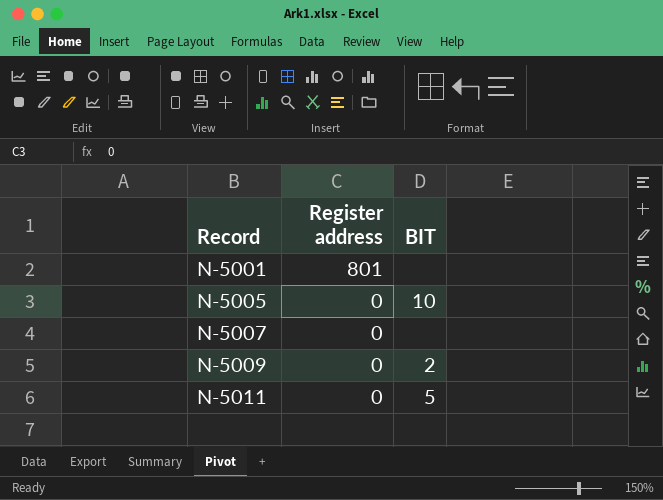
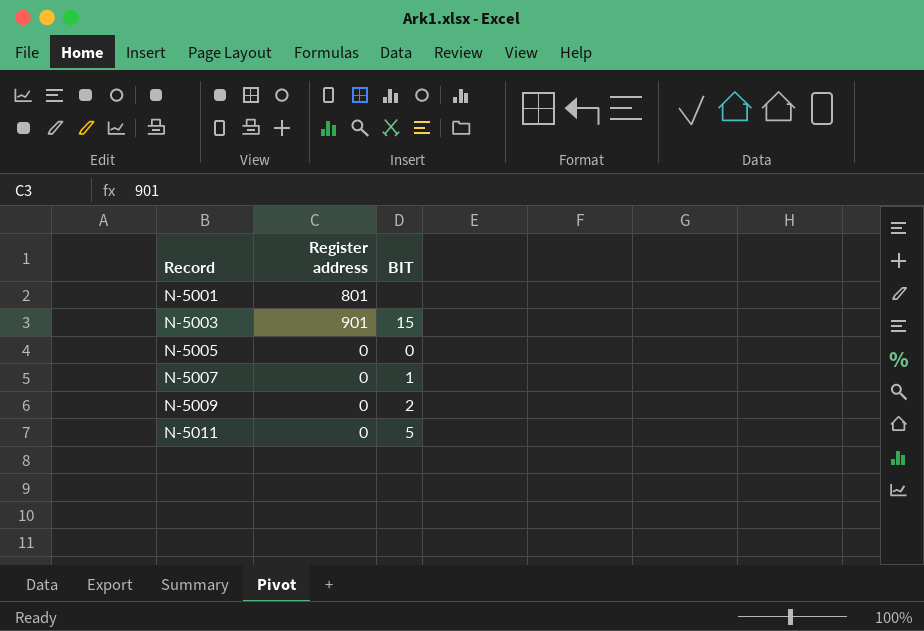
row N-5003: none -> 901 | 15
N-5005 | BIT: 10 -> 0
N-5007 | BIT: none -> 1

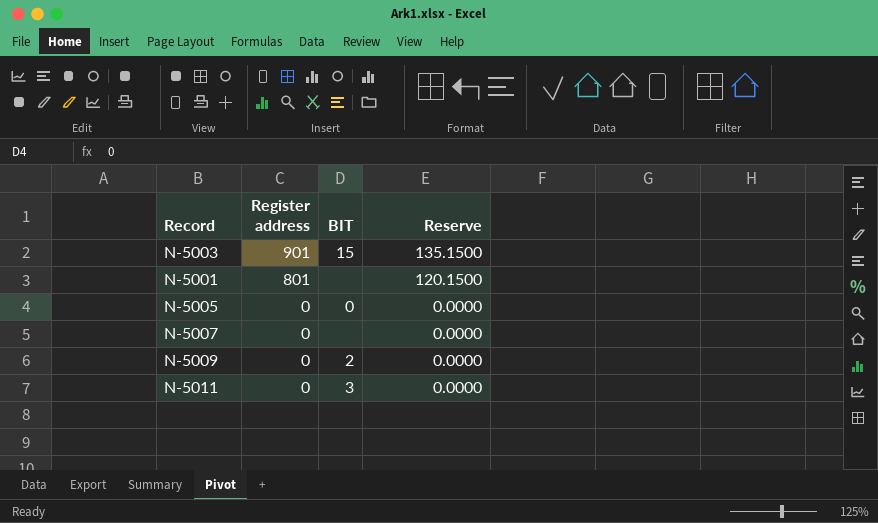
row order: Record ascending -> Register address descending
column Reserve | formula: none -> [Register address] * 0.15
N-5007 | BIT: 1 -> none
N-5011 | BIT: 5 -> 3

